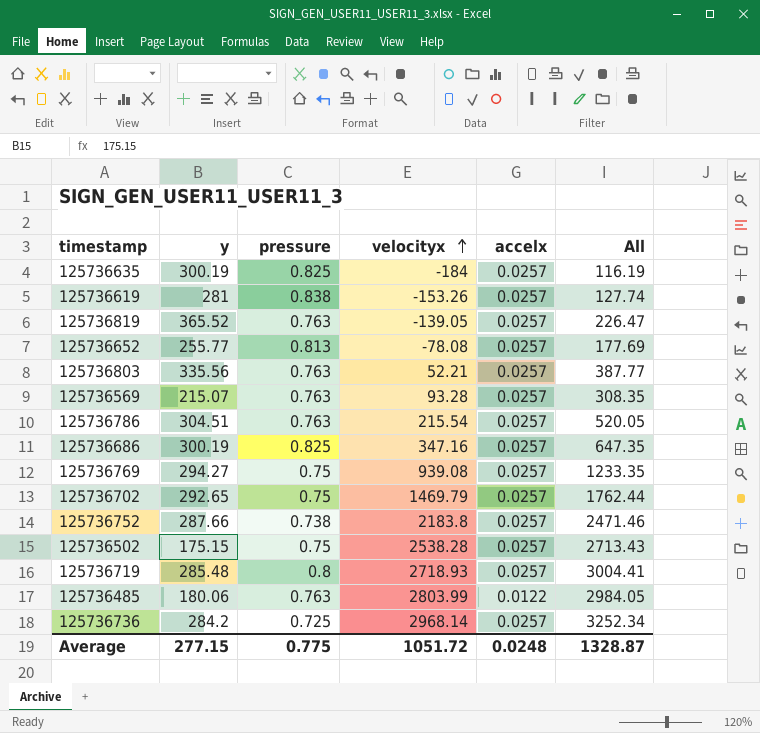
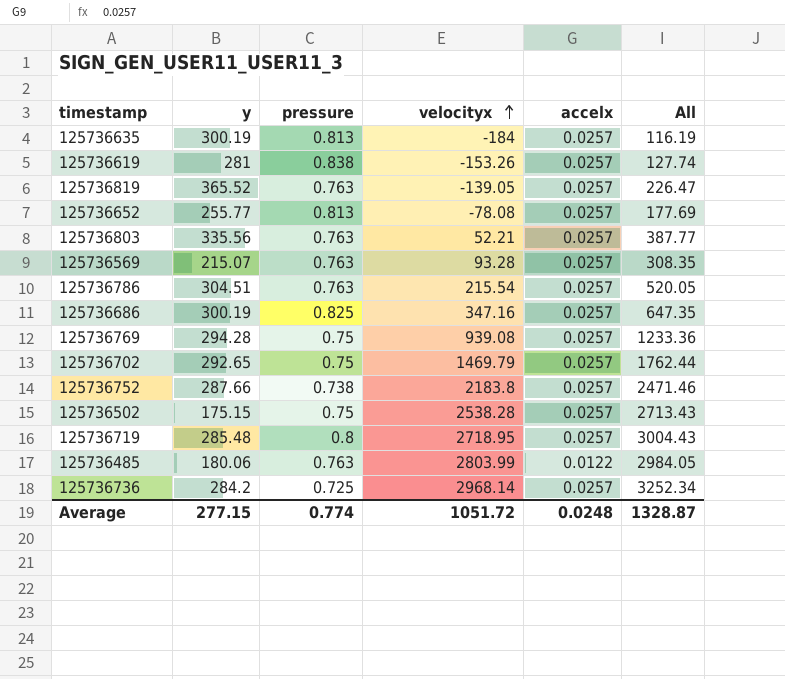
125736635 | pressure: 0.825 -> 0.813
125736769 | y: 294.27 -> 294.28
125736769 | All: 1233.35 -> 1233.36
125736719 | velocityx: 2718.93 -> 2718.95
125736719 | All: 3004.41 -> 3004.43
Average | pressure: 0.775 -> 0.774

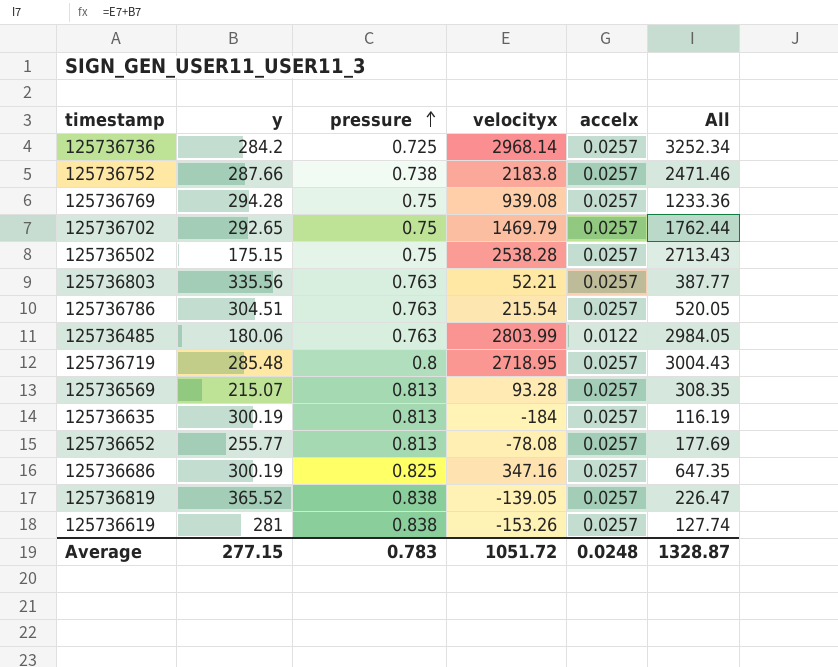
row order: velocityx ascending -> pressure ascending
125736569 | pressure: 0.763 -> 0.813
125736819 | pressure: 0.763 -> 0.838
Average | pressure: 0.774 -> 0.783

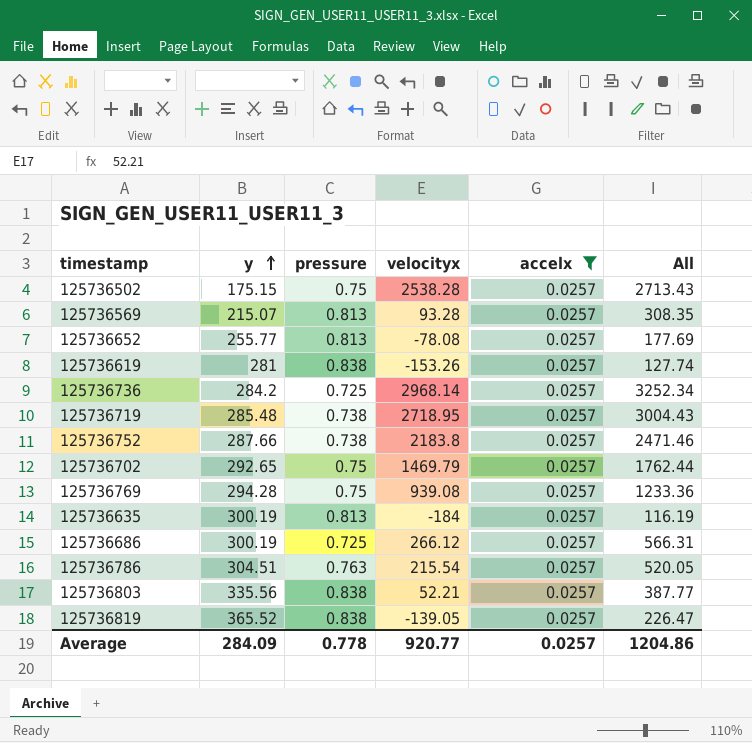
filter: none -> accelx = 0.0257
row order: pressure ascending -> y ascending
125736719 | pressure: 0.8 -> 0.738
125736686 | pressure: 0.825 -> 0.725
125736686 | velocityx: 347.16 -> 266.12
125736686 | All: 647.35 -> 566.31
125736803 | pressure: 0.763 -> 0.838
Average | y: 277.15 -> 284.09
Average | pressure: 0.783 -> 0.778
Average | velocityx: 1051.72 -> 920.77
Average | accelx: 0.0248 -> 0.0257
Average | All: 1328.87 -> 1204.86

